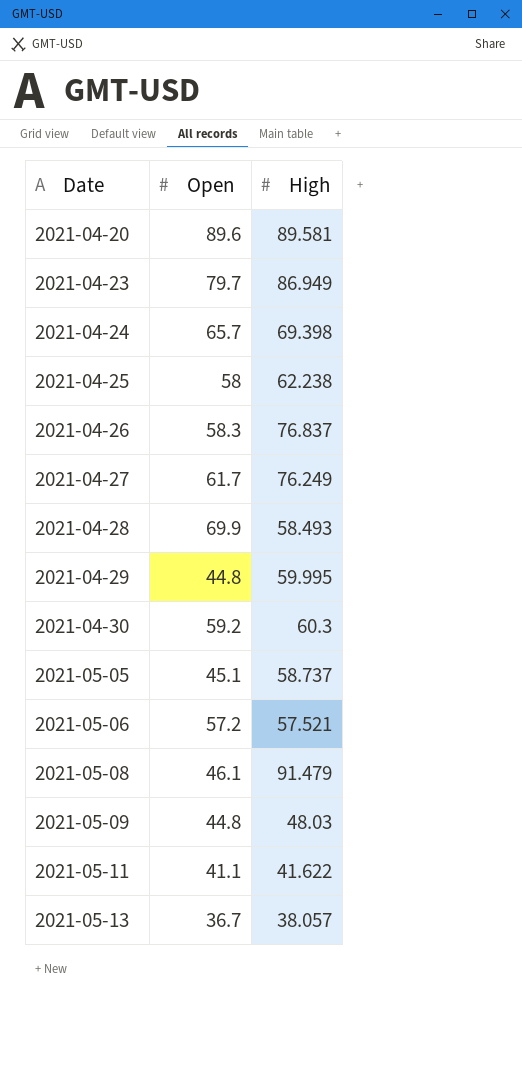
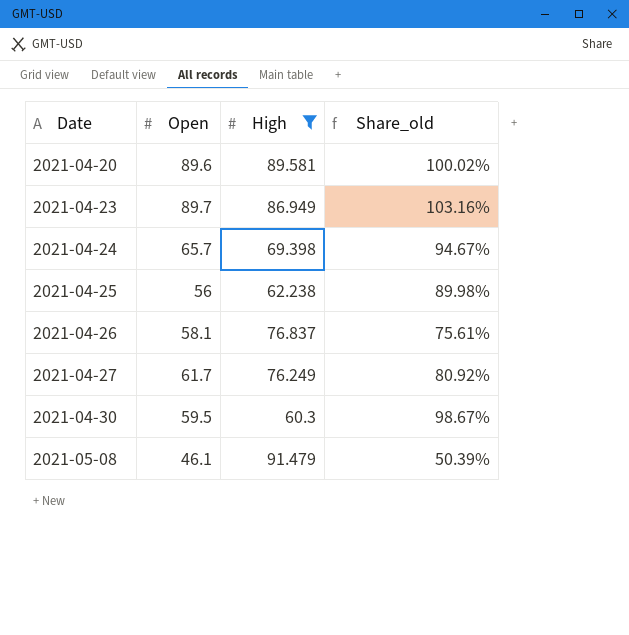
filter: none -> High >= 60.3
column Share_old | formula: none -> [Open] / [High]
2021-04-23 | Open: 79.7 -> 89.7
2021-04-25 | Open: 58 -> 56
2021-04-26 | Open: 58.3 -> 58.1
2021-04-30 | Open: 59.2 -> 59.5

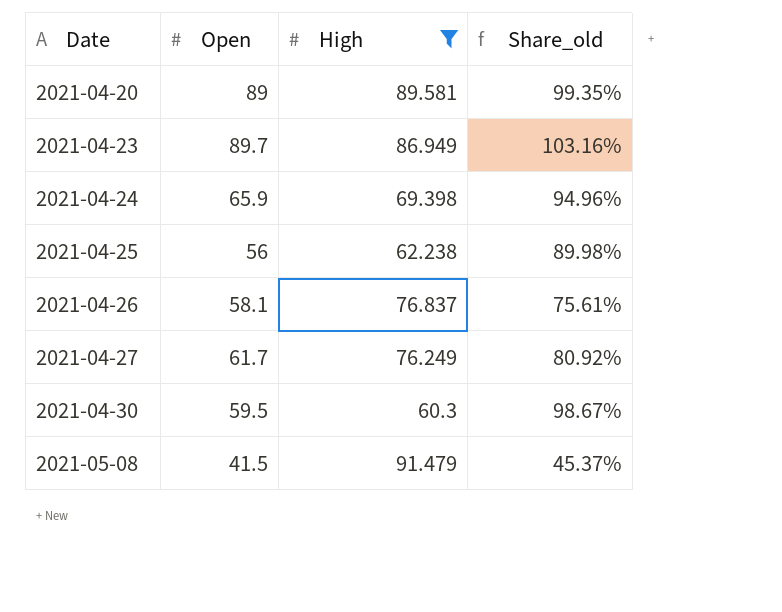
2021-04-20 | Open: 89.6 -> 89
2021-04-20 | Share_old: 100.02% -> 99.35%
2021-04-24 | Open: 65.7 -> 65.9
2021-04-24 | Share_old: 94.67% -> 94.96%
2021-05-08 | Open: 46.1 -> 41.5
2021-05-08 | Share_old: 50.39% -> 45.37%

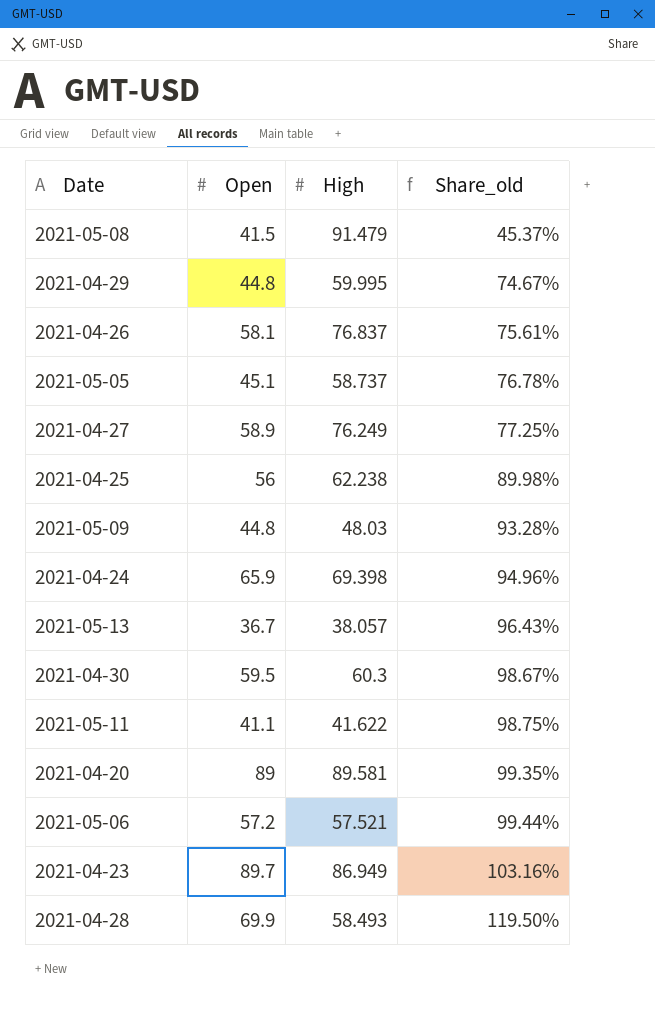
filter: High >= 60.3 -> none
row order: Date ascending -> Share_old ascending
2021-04-27 | Open: 61.7 -> 58.9
2021-04-27 | Share_old: 80.92% -> 77.25%

